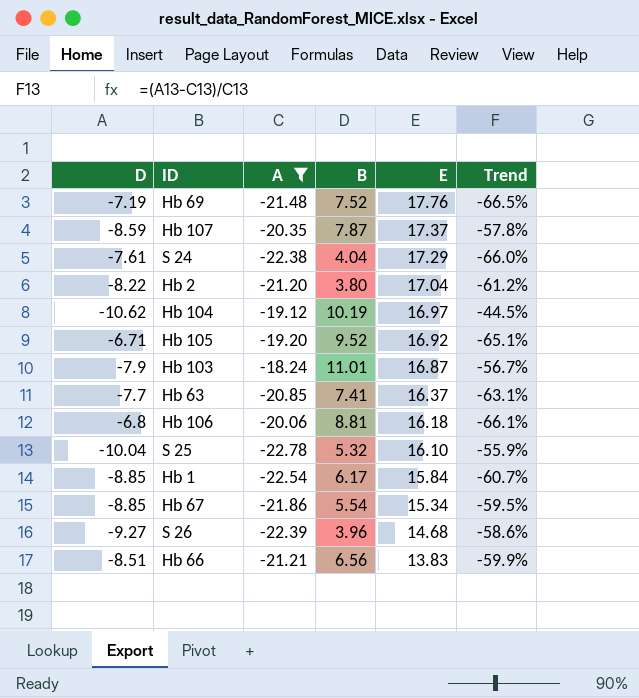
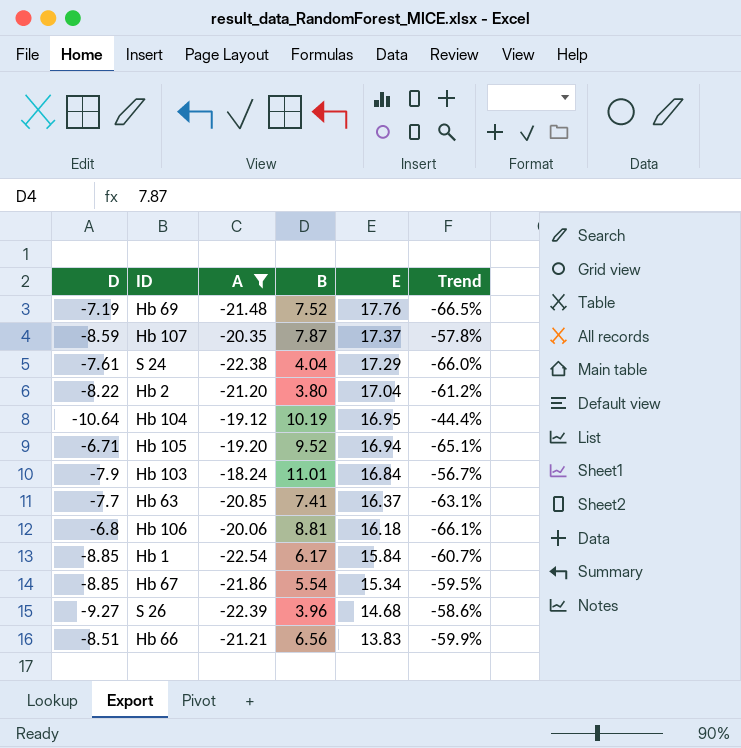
row S 25: -10.04 | -22.78 | 5.32 | 16.10 | -55.9% -> none
Hb 104 | D: -10.62 -> -10.64
Hb 104 | E: 16.97 -> 16.95
Hb 104 | Trend: -44.5% -> -44.4%
Hb 105 | E: 16.92 -> 16.94
Hb 103 | E: 16.87 -> 16.84

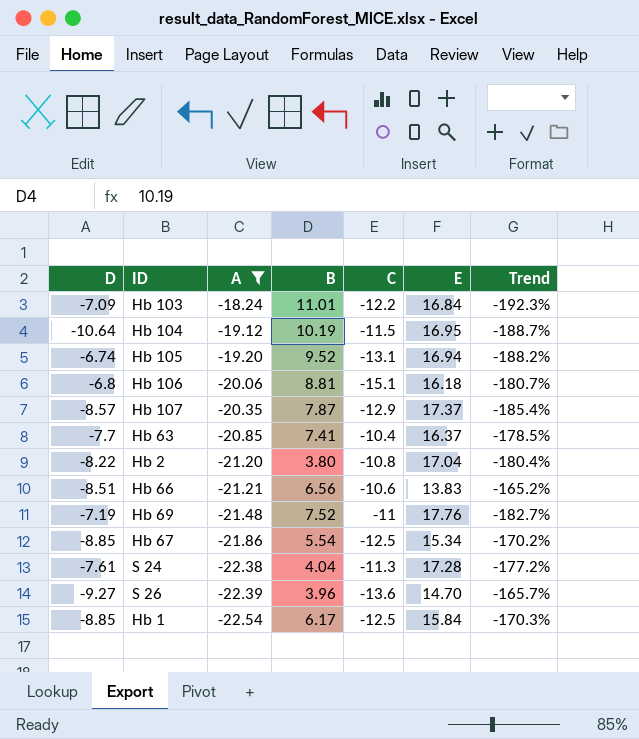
row order: E descending -> A descending
column C | position: none -> 5
column Trend | formula: ([D] - [A]) / [A] -> ([E] - [A]) / [A]
Hb 103 | D: -7.9 -> -7.09
Hb 105 | D: -6.71 -> -6.74
Hb 107 | D: -8.59 -> -8.57
S 24 | E: 17.29 -> 17.28
S 26 | E: 14.68 -> 14.70

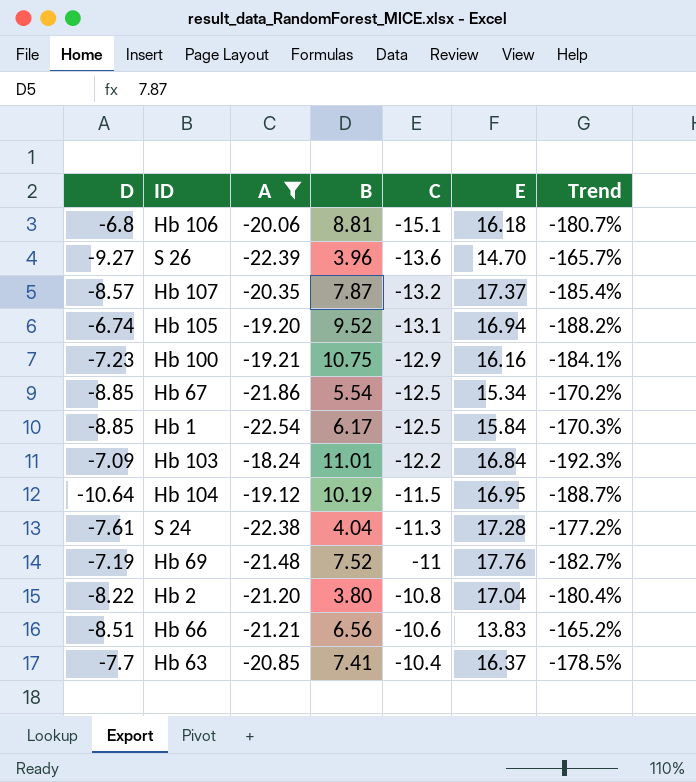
row order: A descending -> C ascending
Hb 107 | C: -12.9 -> -13.2
row Hb 100: none -> -7.23 | -19.21 | 10.75 | -12.9 | 16.16 | -184.1%

